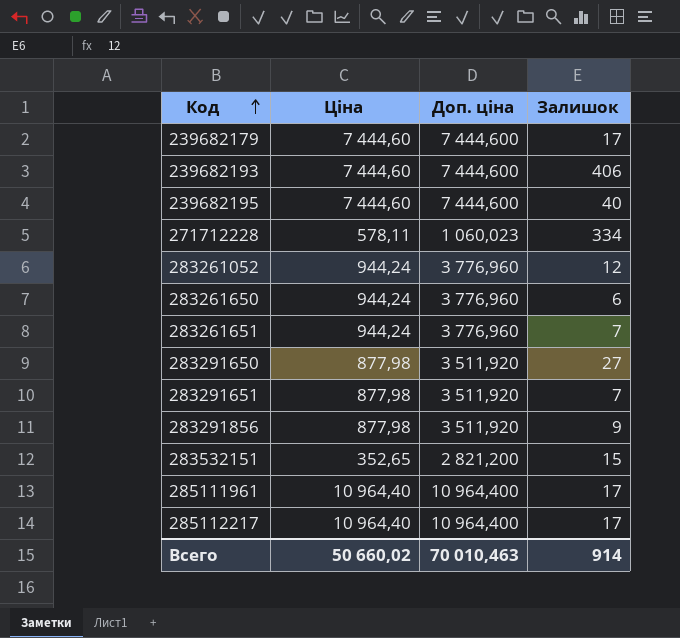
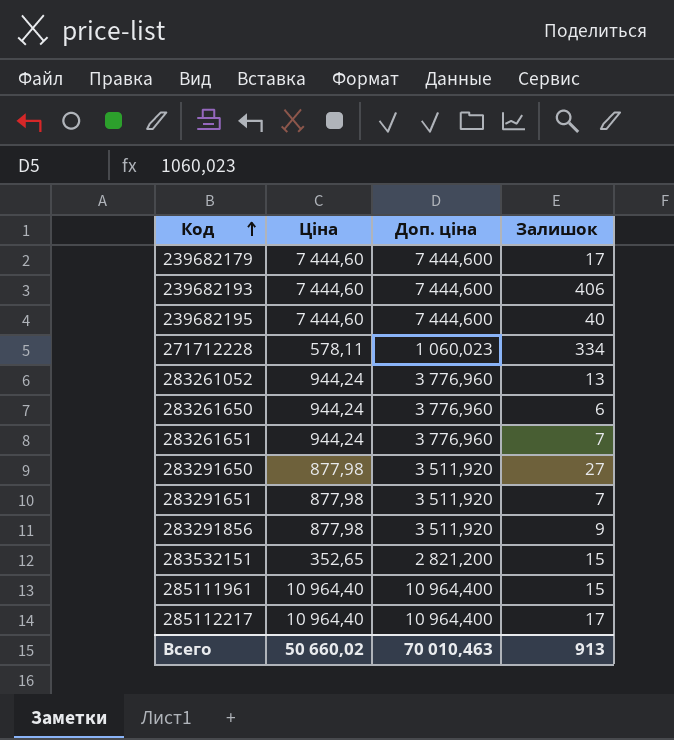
283261052 | Залишок: 12 -> 13
285111961 | Залишок: 17 -> 15
Всего | Залишок: 914 -> 913

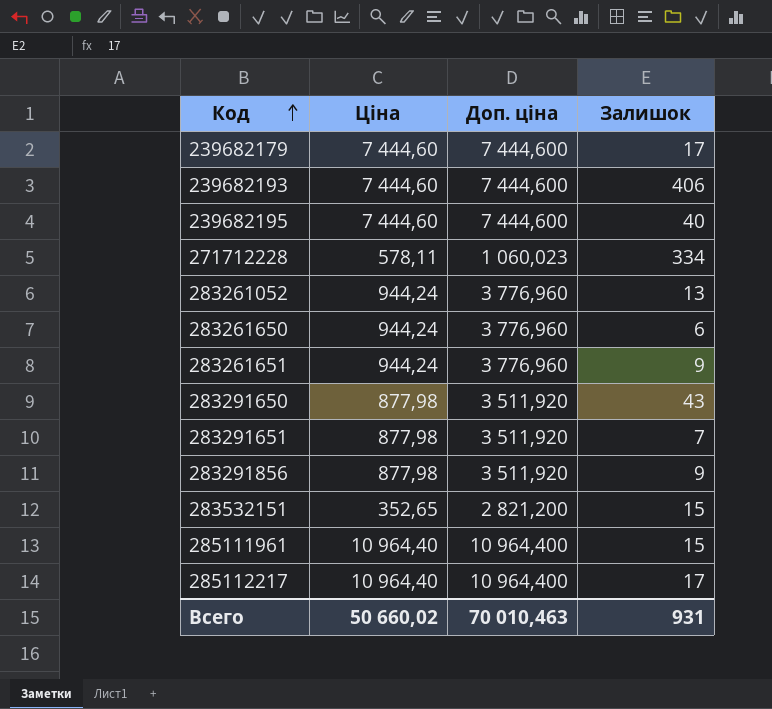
283261651 | Залишок: 7 -> 9
283291650 | Залишок: 27 -> 43
Всего | Залишок: 913 -> 931

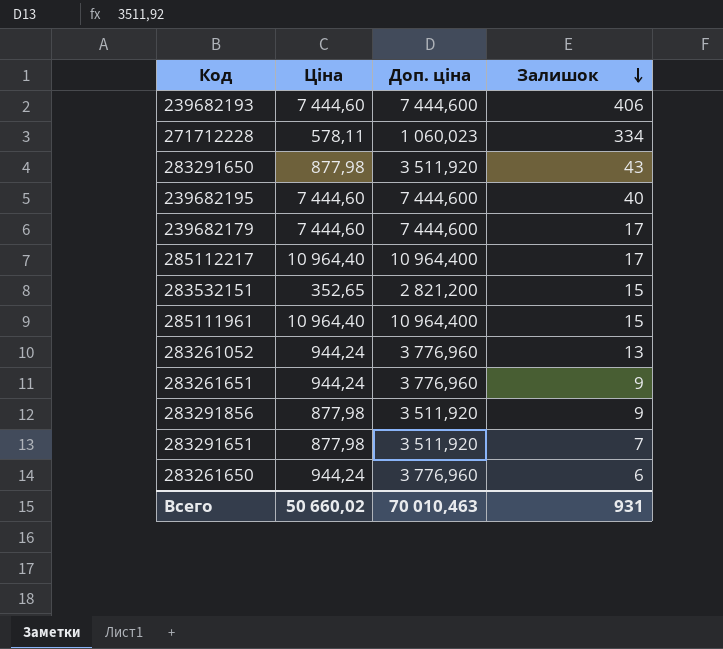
row order: Код ascending -> Залишок descending

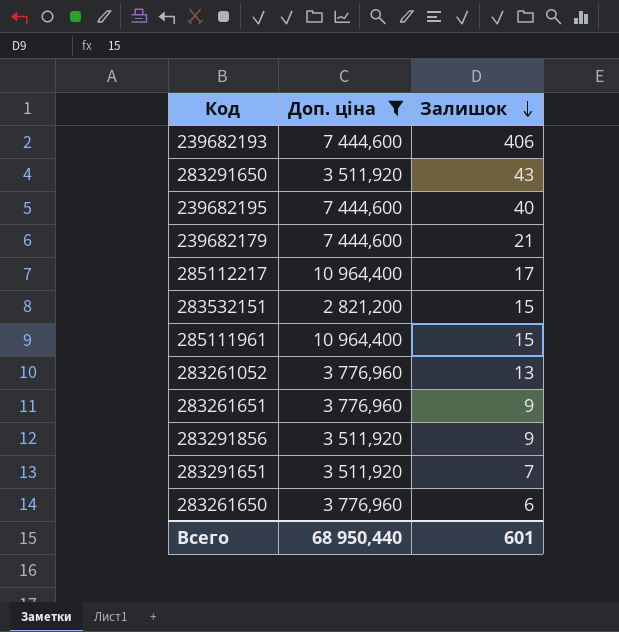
filter: none -> Доп. ціна != 1 060,023
column Ціна | position: 2 -> none
239682179 | Залишок: 17 -> 21
Всего | Доп. ціна: 70 010,463 -> 68 950,440
Всего | Залишок: 931 -> 601

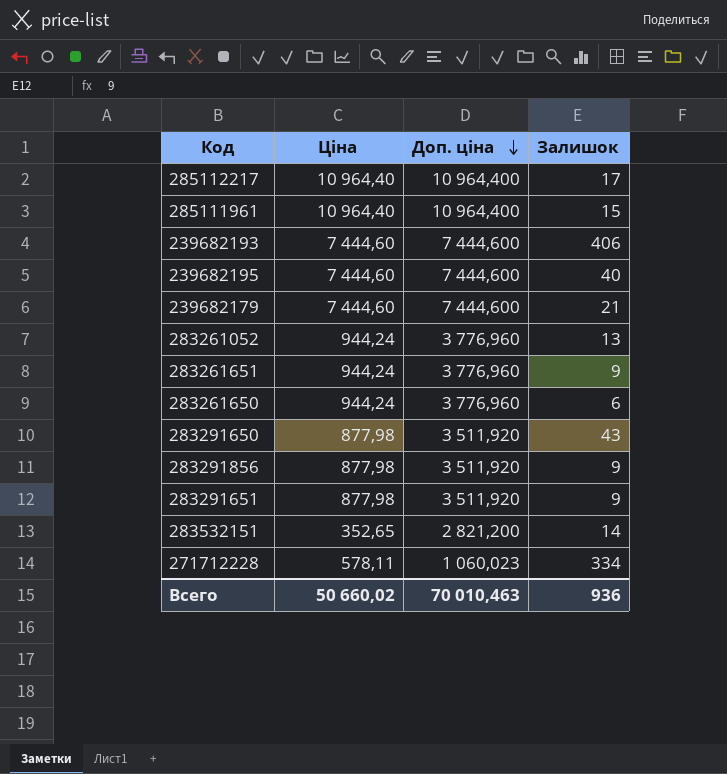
filter: Доп. ціна != 1 060,023 -> none
row order: Залишок descending -> Доп. ціна descending
column Ціна | position: none -> 2
283291651 | Залишок: 7 -> 9
283532151 | Залишок: 15 -> 14
Всего | Доп. ціна: 68 950,440 -> 70 010,463
Всего | Залишок: 601 -> 936

